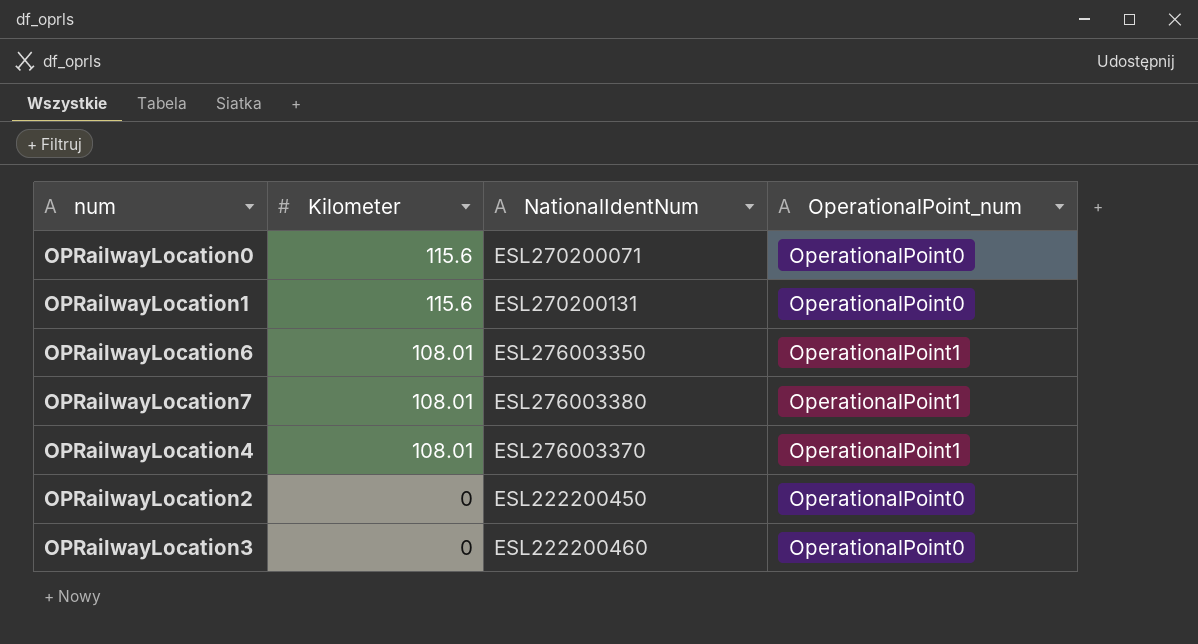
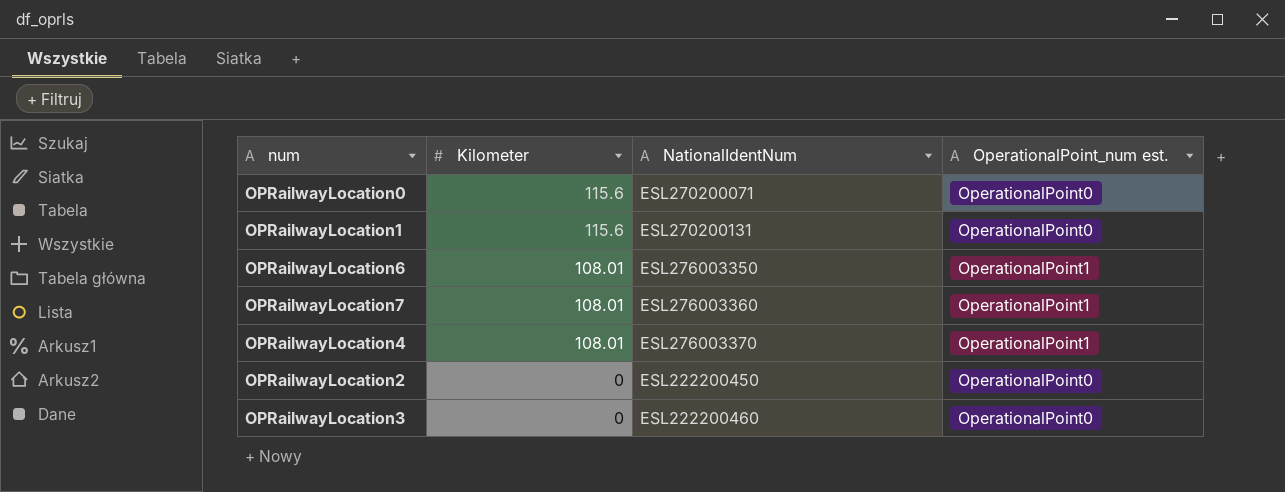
column name: OperationalPoint_num -> OperationalPoint_num est.
OPRailwayLocation7 | NationalIdentNum: ESL276003380 -> ESL276003360

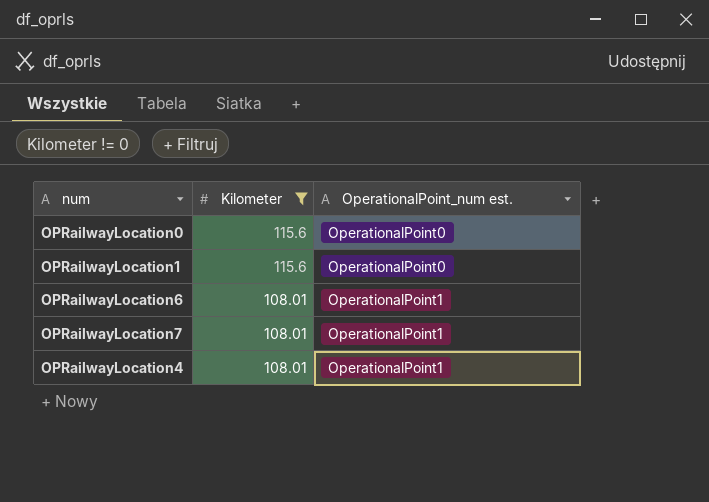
filter: none -> Kilometer != 0
column NationalIdentNum | position: 3 -> none

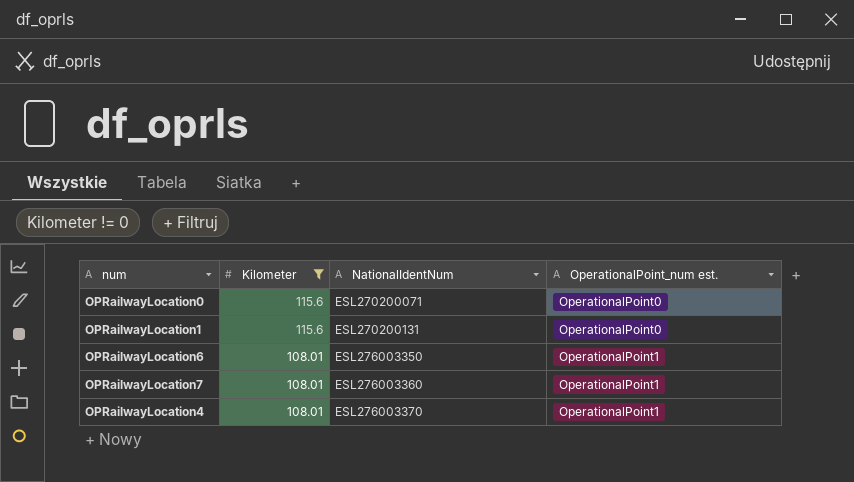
column NationalIdentNum | position: none -> 3

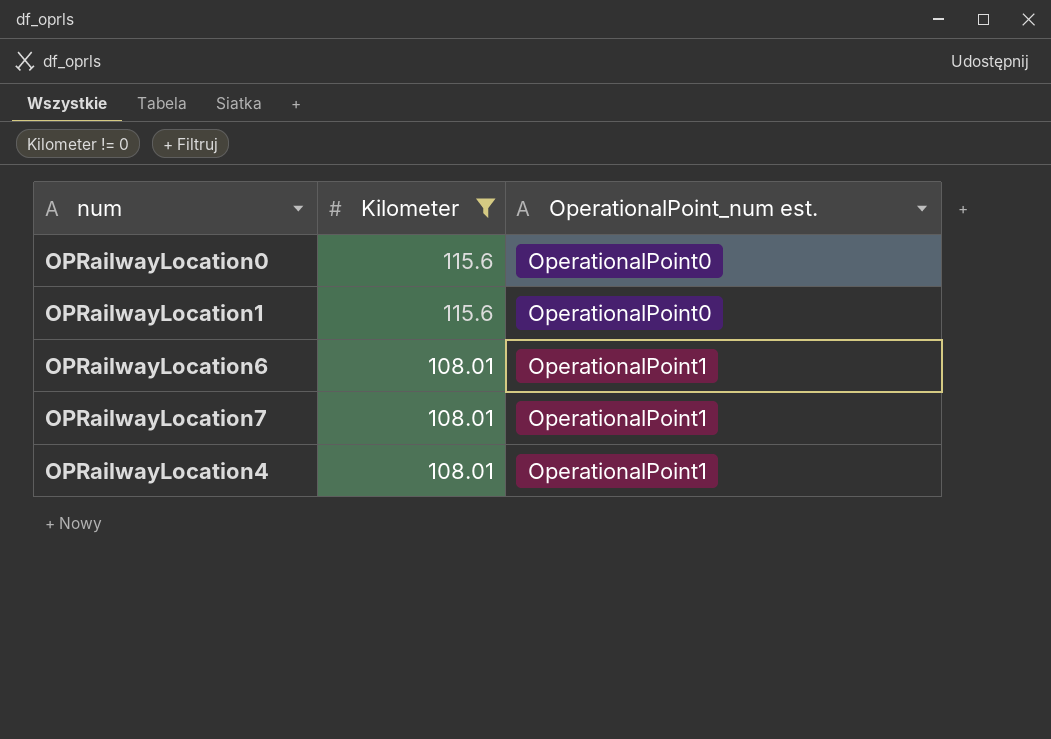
column NationalIdentNum | position: 3 -> none

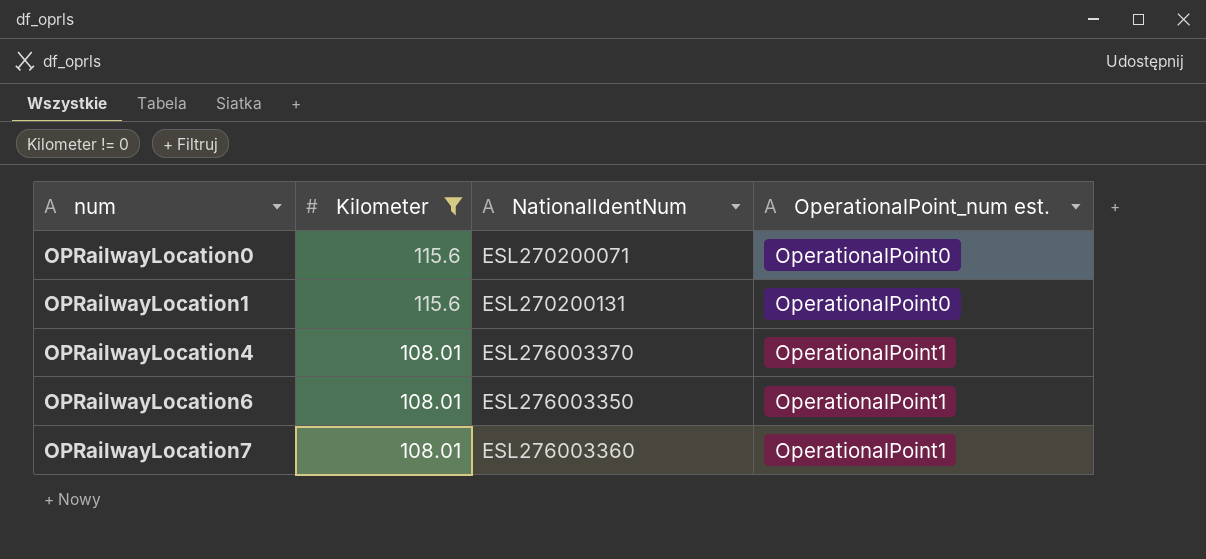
row order: Kilometer descending -> num ascending
column NationalIdentNum | position: none -> 3

